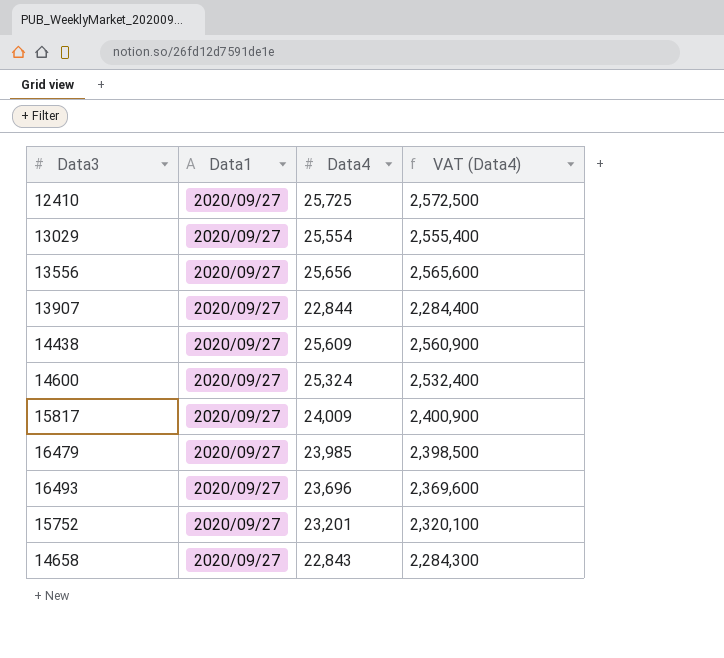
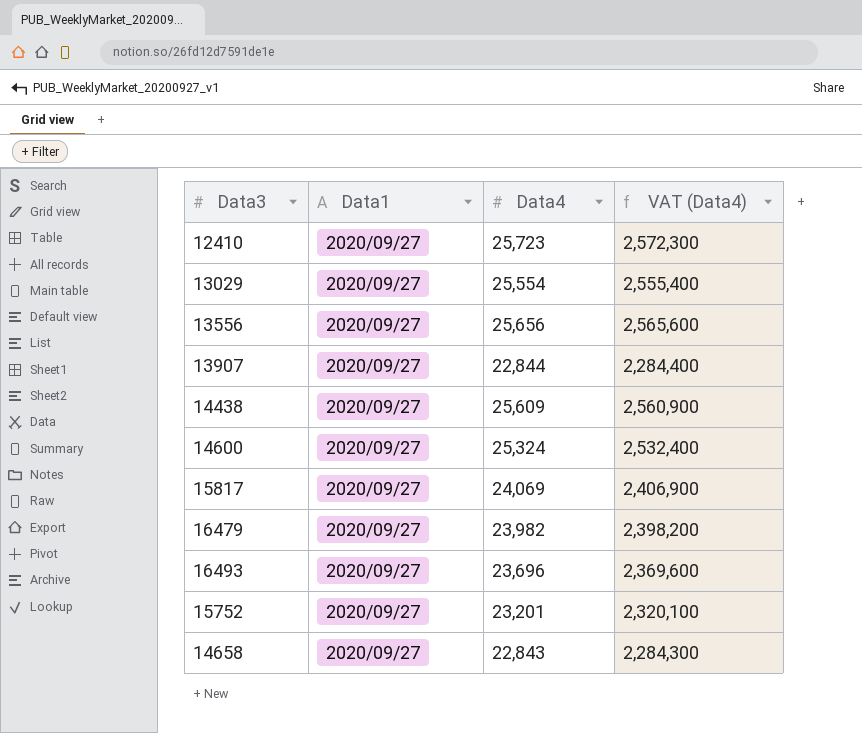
12410 | Data4: 25,725 -> 25,723
12410 | VAT (Data4): 2,572,500 -> 2,572,300
15817 | Data4: 24,009 -> 24,069
15817 | VAT (Data4): 2,400,900 -> 2,406,900
16479 | Data4: 23,985 -> 23,982
16479 | VAT (Data4): 2,398,500 -> 2,398,200

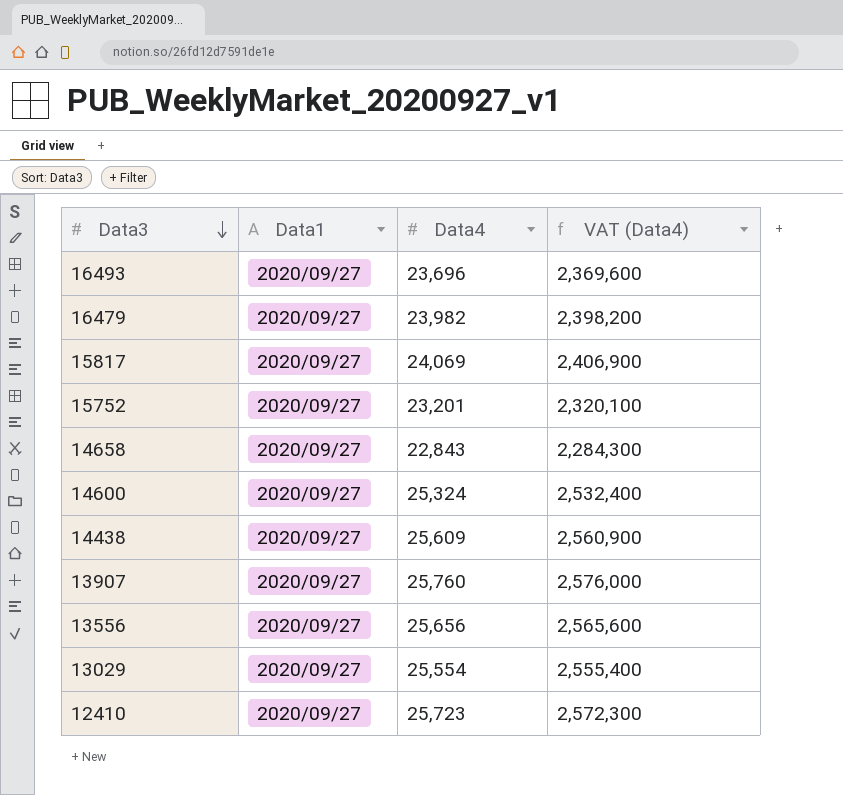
row order: none -> Data3 descending
13907 | Data4: 22,844 -> 25,760
13907 | VAT (Data4): 2,284,400 -> 2,576,000

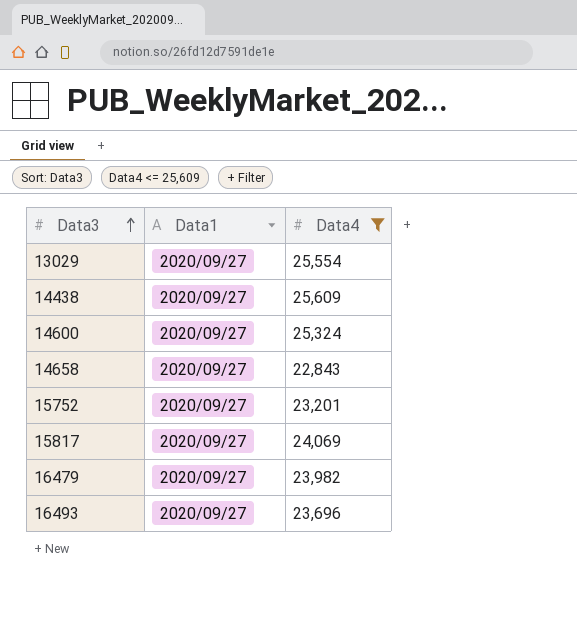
filter: none -> Data4 <= 25,609
row order: Data3 descending -> Data3 ascending
column VAT (Data4) | formula: [Data4] * 100 -> none

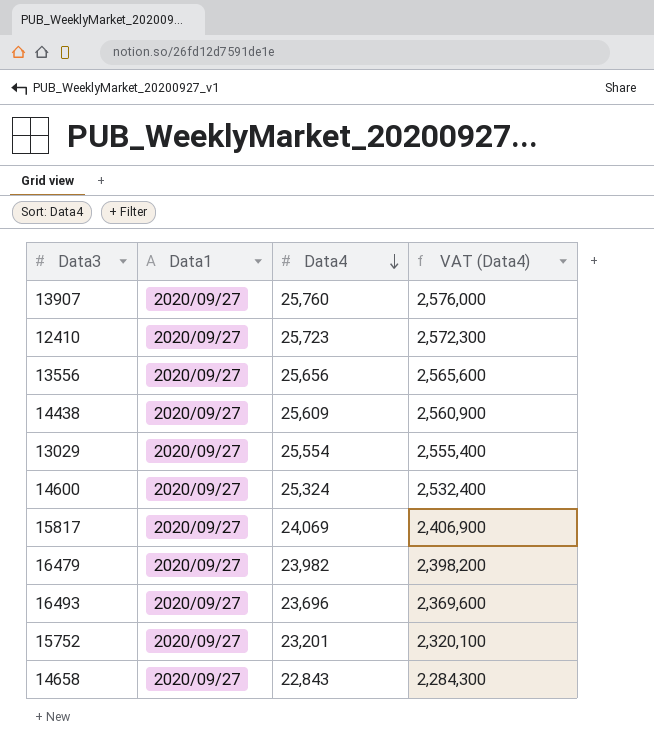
filter: Data4 <= 25,609 -> none
row order: Data3 ascending -> Data4 descending
column VAT (Data4) | formula: none -> [Data4] * 100

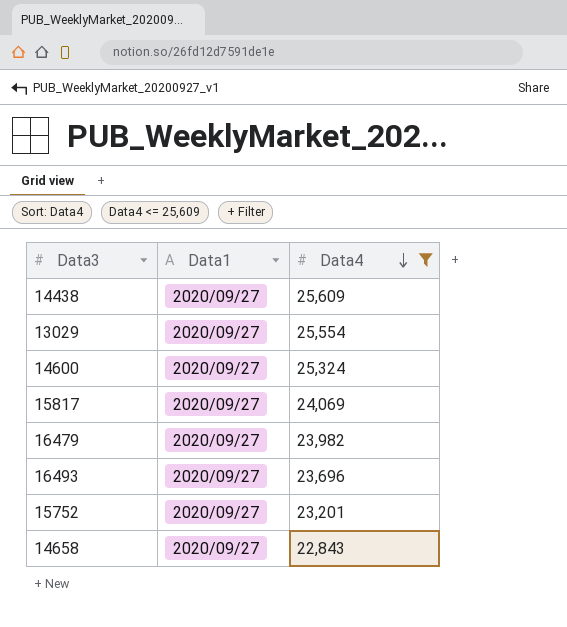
filter: none -> Data4 <= 25,609
column VAT (Data4) | formula: [Data4] * 100 -> none

